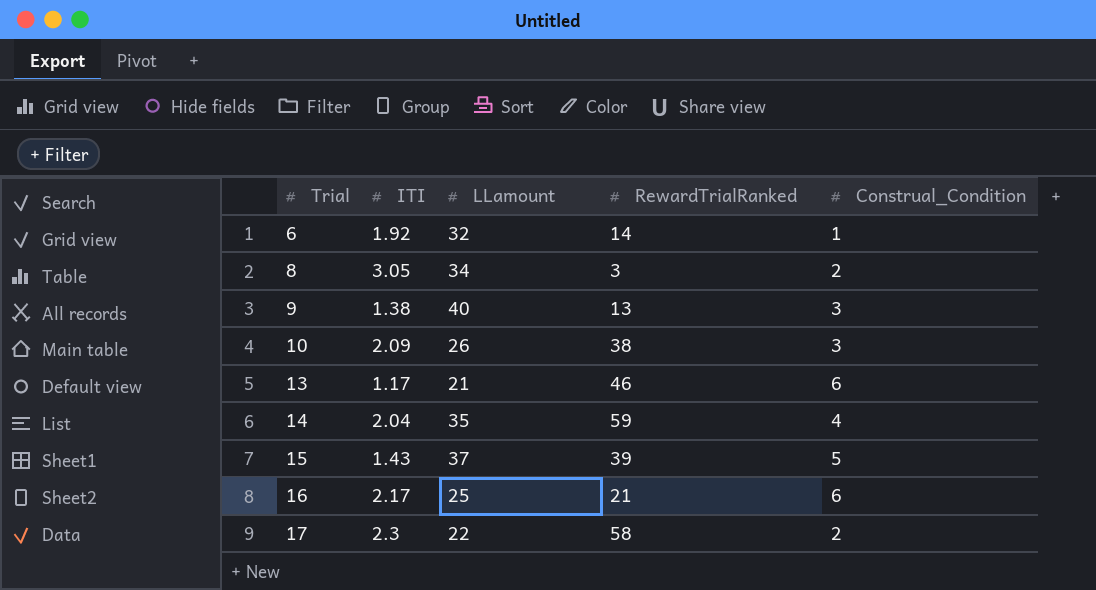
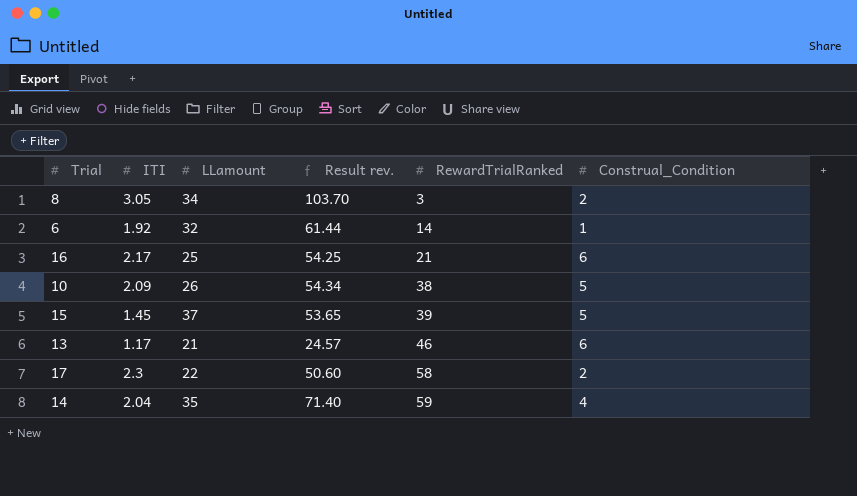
row order: Trial ascending -> RewardTrialRanked ascending
column Result rev. | formula: none -> [ITI] * [LLamount]
row 9: 1.38 | 40 | 13 | 3 -> none
10 | Construal_Condition: 3 -> 5
15 | ITI: 1.43 -> 1.45

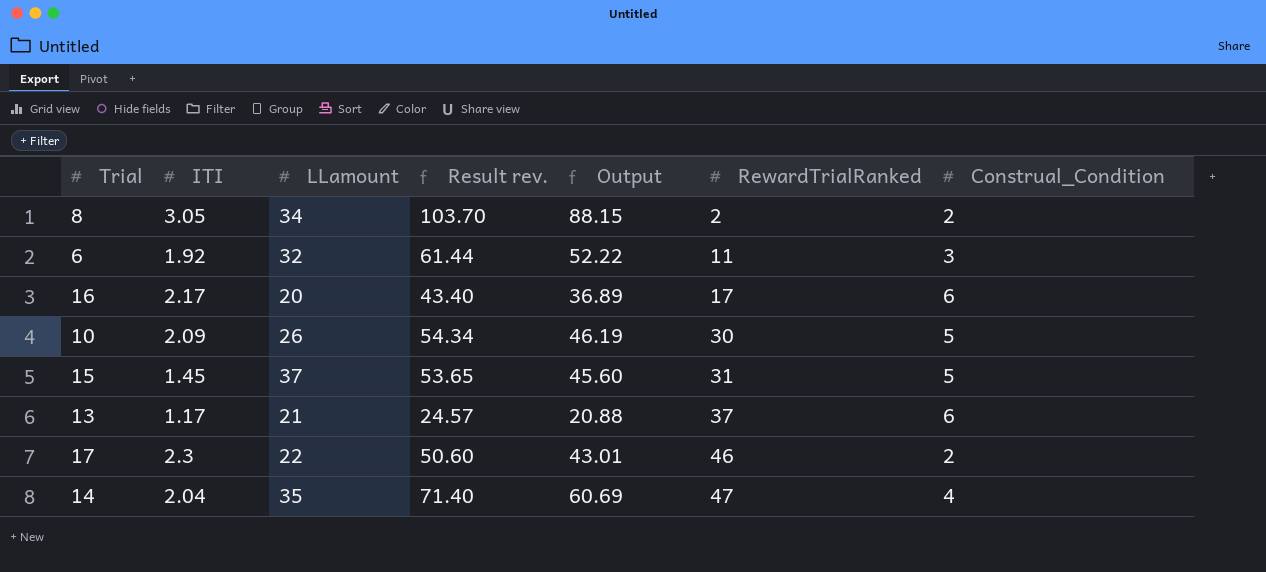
column Output | formula: none -> [Result rev.] * 0.85
8 | RewardTrialRanked: 3 -> 2
6 | RewardTrialRanked: 14 -> 11
6 | Construal_Condition: 1 -> 3
16 | LLamount: 25 -> 20
16 | Result rev.: 54.25 -> 43.40
16 | RewardTrialRanked: 21 -> 17
10 | RewardTrialRanked: 38 -> 30
15 | RewardTrialRanked: 39 -> 31
13 | RewardTrialRanked: 46 -> 37
17 | RewardTrialRanked: 58 -> 46
14 | RewardTrialRanked: 59 -> 47

